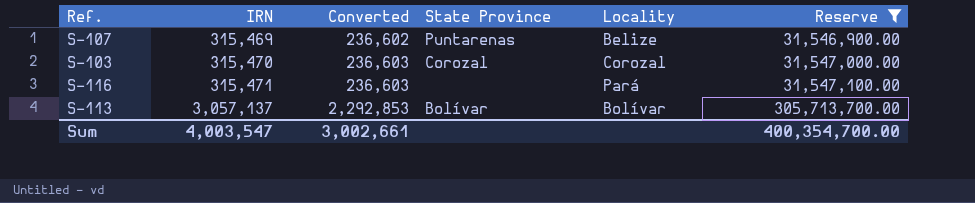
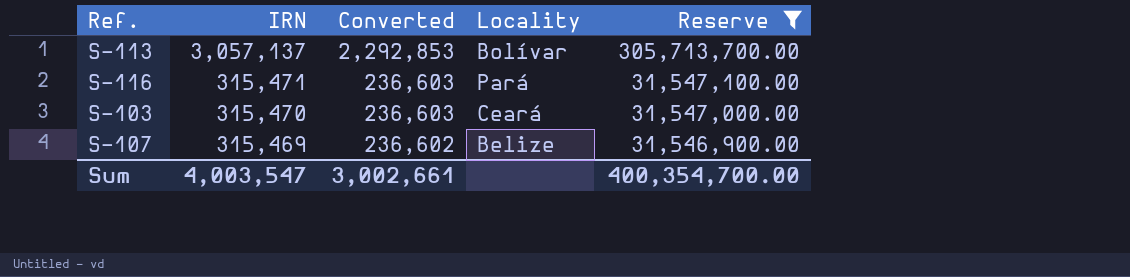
row order: IRN ascending -> IRN descending
column State Province | position: 4 -> none
S-103 | Locality: Corozal -> Ceará

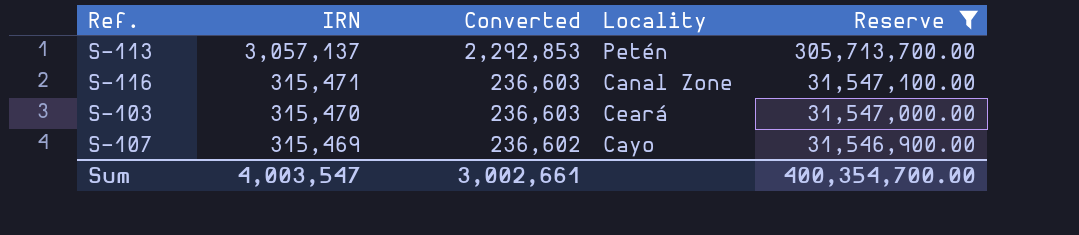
S-113 | Locality: Bolívar -> Petén
S-116 | Locality: Pará -> Canal Zone
S-107 | Locality: Belize -> Cayo

